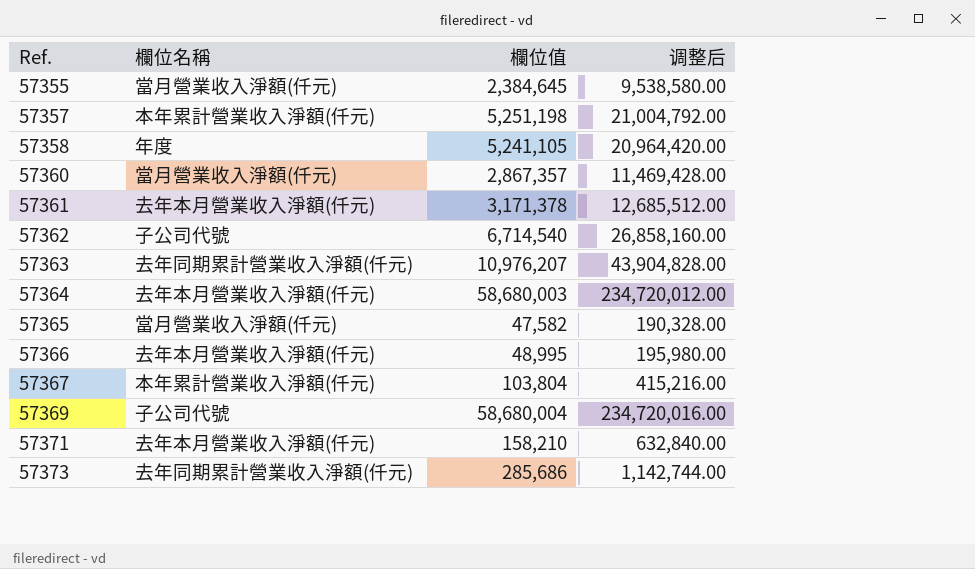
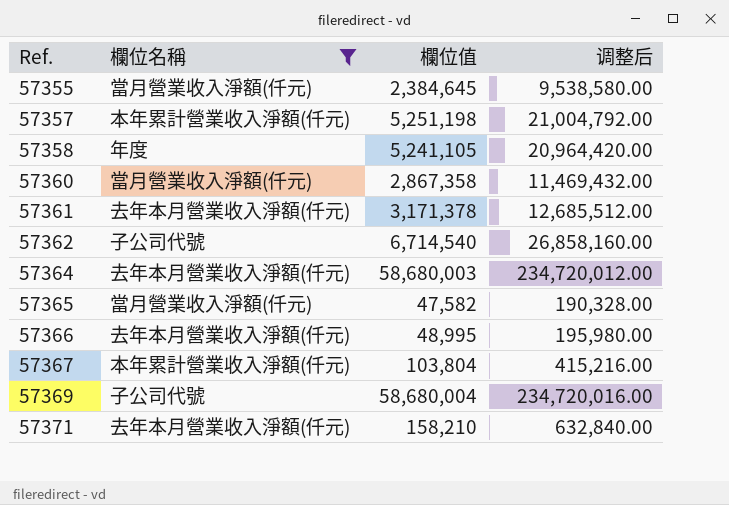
filter: none -> 欄位名稱 != 去年同期累計營業收入淨額(仟元)
57360 | 欄位值: 2,867,357 -> 2,867,358
57360 | 调整后: 11,469,428.00 -> 11,469,432.00

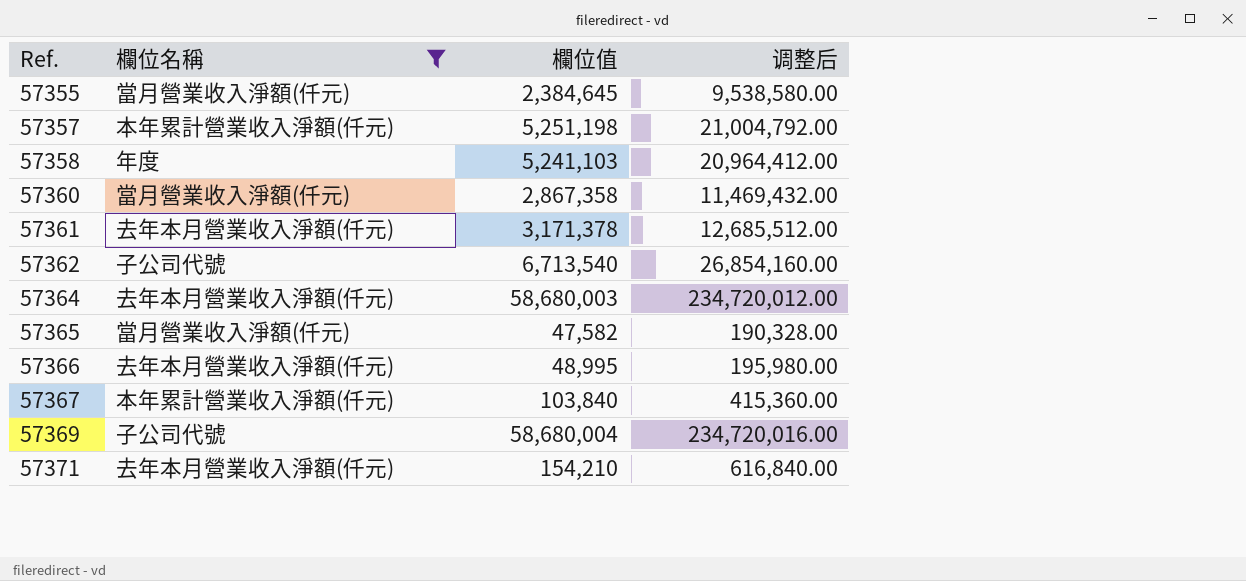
57358 | 欄位值: 5,241,105 -> 5,241,103
57358 | 调整后: 20,964,420.00 -> 20,964,412.00
57362 | 欄位值: 6,714,540 -> 6,713,540
57362 | 调整后: 26,858,160.00 -> 26,854,160.00
57367 | 欄位值: 103,804 -> 103,840
57367 | 调整后: 415,216.00 -> 415,360.00
57371 | 欄位值: 158,210 -> 154,210
57371 | 调整后: 632,840.00 -> 616,840.00

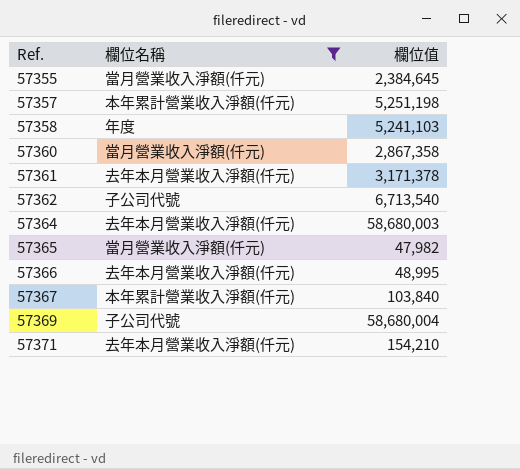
column 调整后 | formula: [欄位值] * 4 -> none
57365 | 欄位值: 47,582 -> 47,982

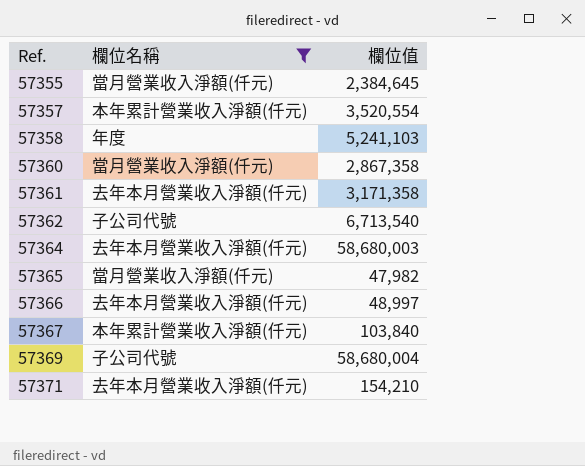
57357 | 欄位值: 5,251,198 -> 3,520,554
57361 | 欄位值: 3,171,378 -> 3,171,358
57366 | 欄位值: 48,995 -> 48,997

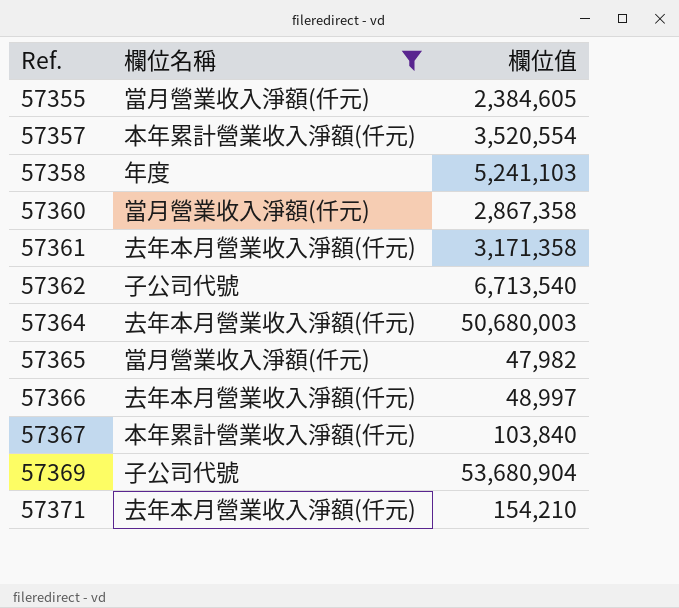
57355 | 欄位值: 2,384,645 -> 2,384,605
57364 | 欄位值: 58,680,003 -> 50,680,003
57369 | 欄位值: 58,680,004 -> 53,680,904

